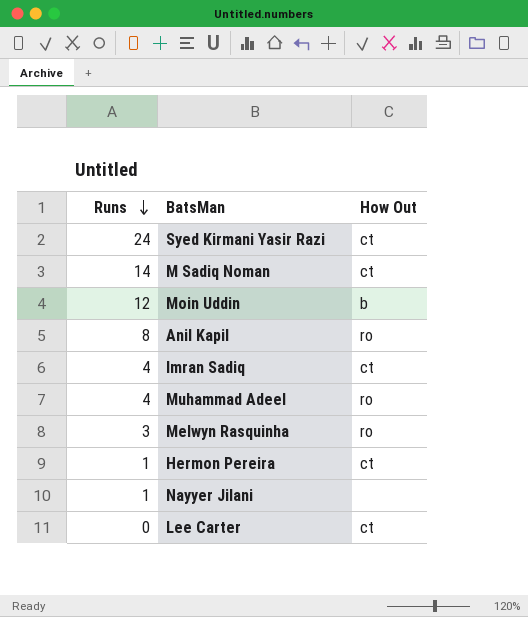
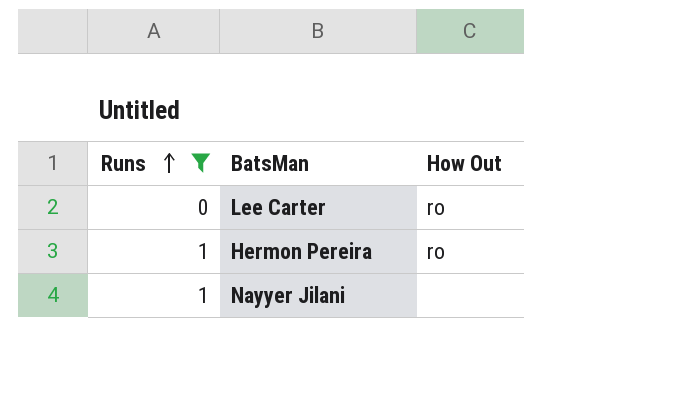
filter: none -> Runs <= 1
row order: Runs descending -> Runs ascending
Lee Carter | How Out: ct -> ro
Hermon Pereira | How Out: ct -> ro

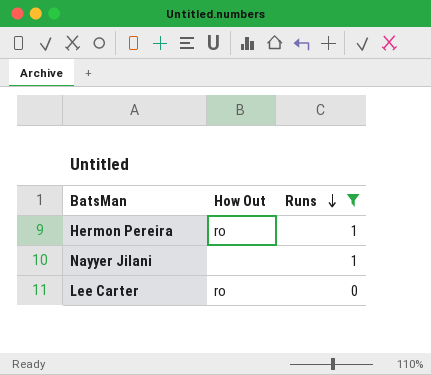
row order: Runs ascending -> Runs descending
column Runs | position: 1 -> 3

